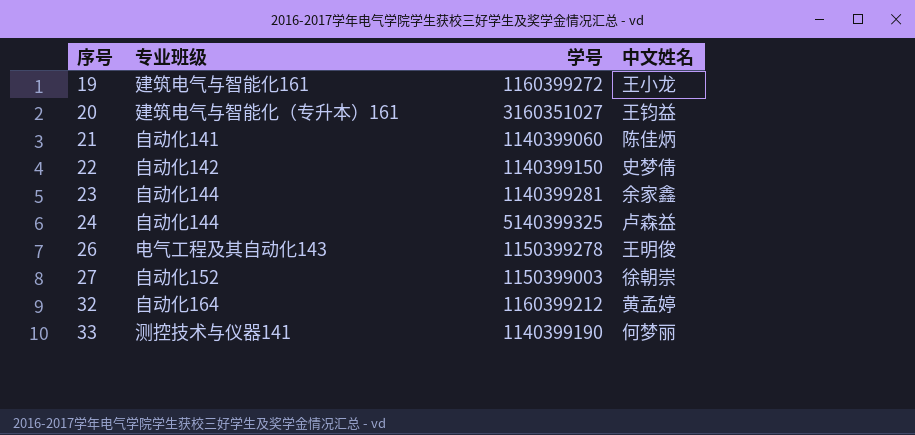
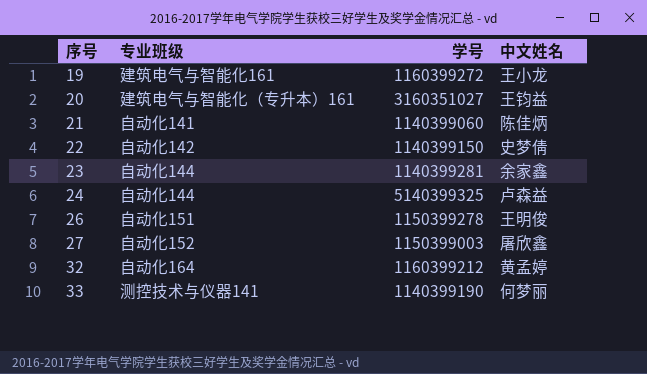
26 | 专业班级: 电气工程及其自动化143 -> 自动化151
27 | 中文姓名: 徐朝崇 -> 屠欣鑫

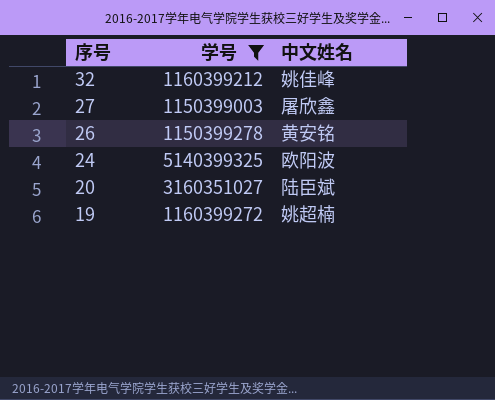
filter: none -> 学号 >= 1150399003
row order: 序号 ascending -> 序号 descending
column 专业班级 | position: 2 -> none
32 | 中文姓名: 黄孟婷 -> 姚佳峰
26 | 中文姓名: 王明俊 -> 黄安铭
24 | 中文姓名: 卢森益 -> 欧阳波
20 | 中文姓名: 王钧益 -> 陆臣斌
19 | 中文姓名: 王小龙 -> 姚超楠

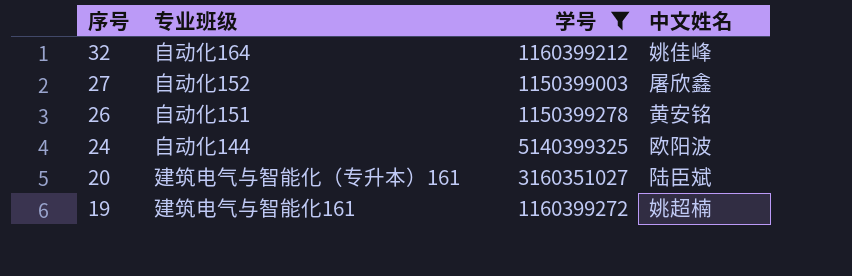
column 专业班级 | position: none -> 2

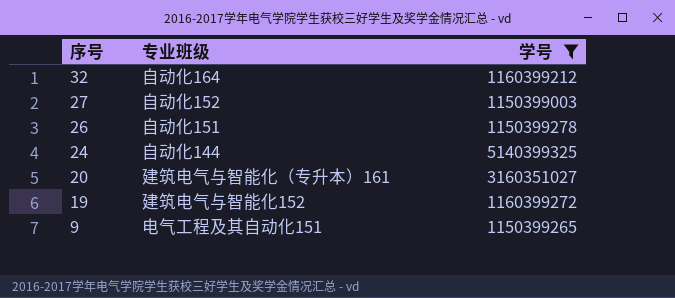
column 中文姓名 | position: 4 -> none
19 | 专业班级: 建筑电气与智能化161 -> 建筑电气与智能化152
row 9: none -> 电气工程及其自动化151 | 1150399265

